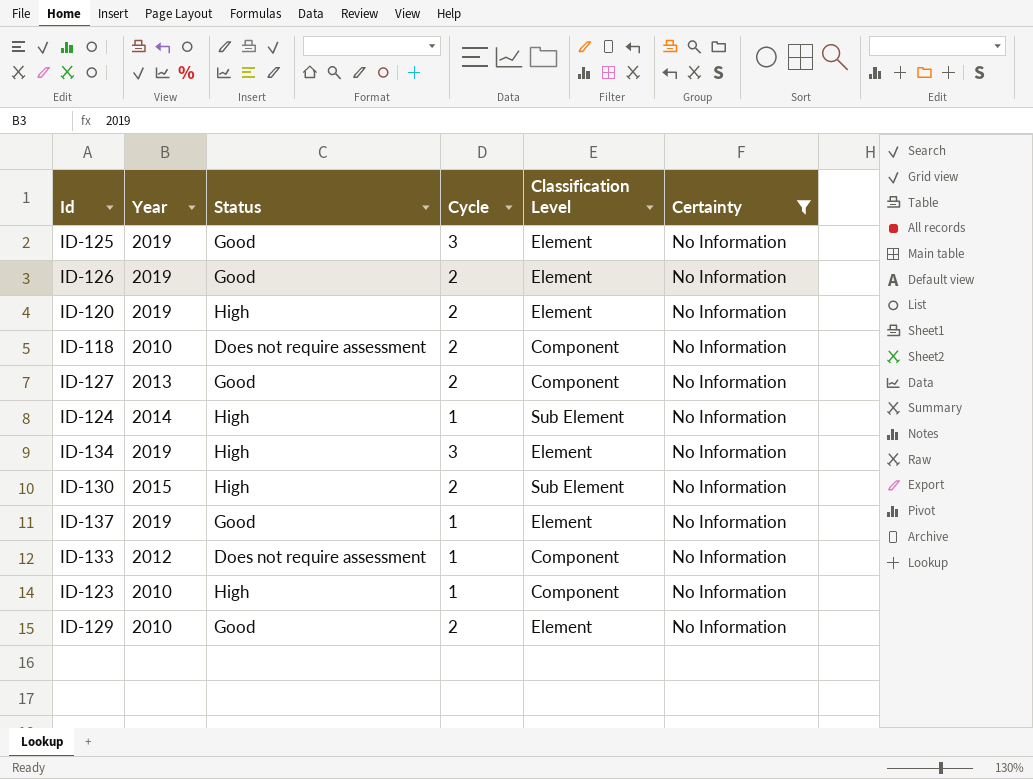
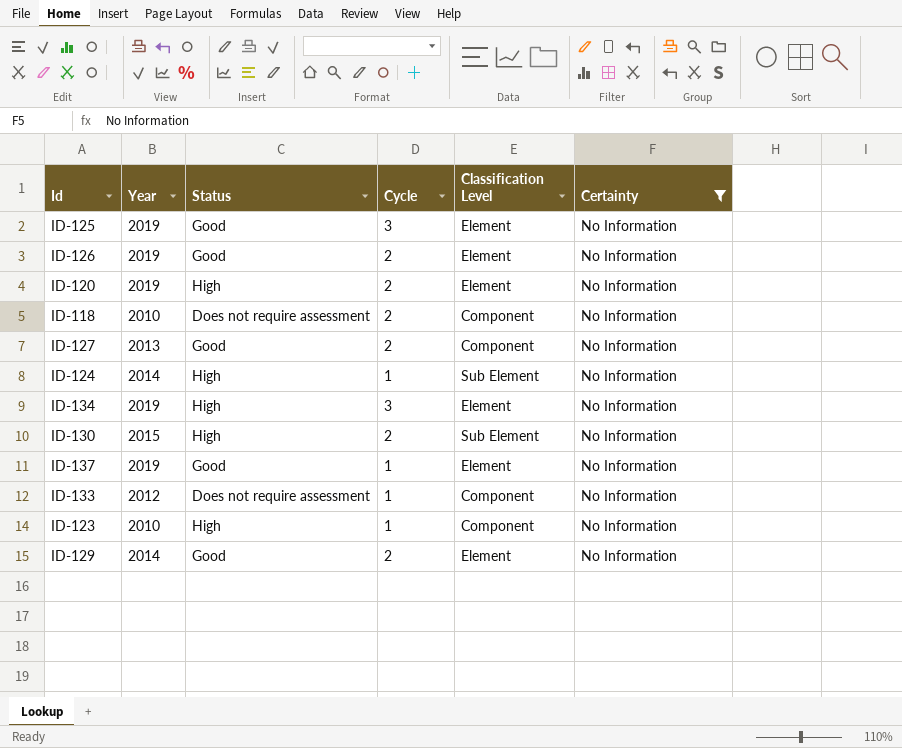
ID-129 | Year: 2010 -> 2014

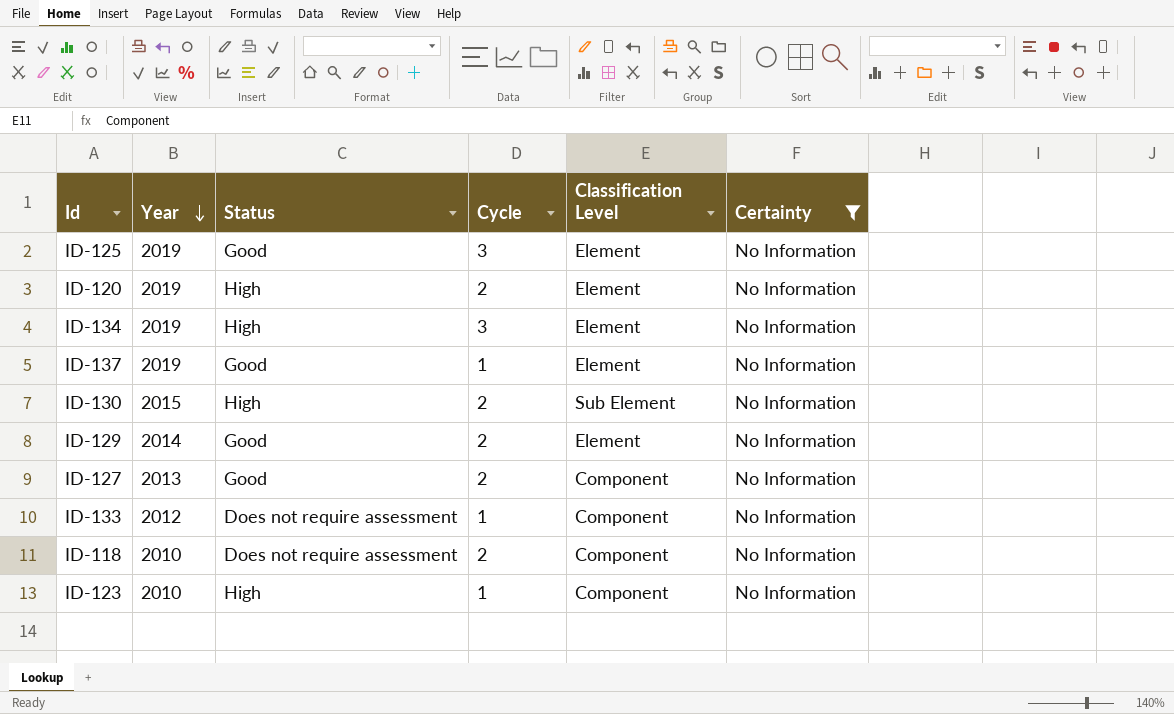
row order: none -> Year descending
row ID-126: 2019 | Good | 2 | Element | No Information -> none
row ID-124: 2014 | High | 1 | Sub Element | No Information -> none

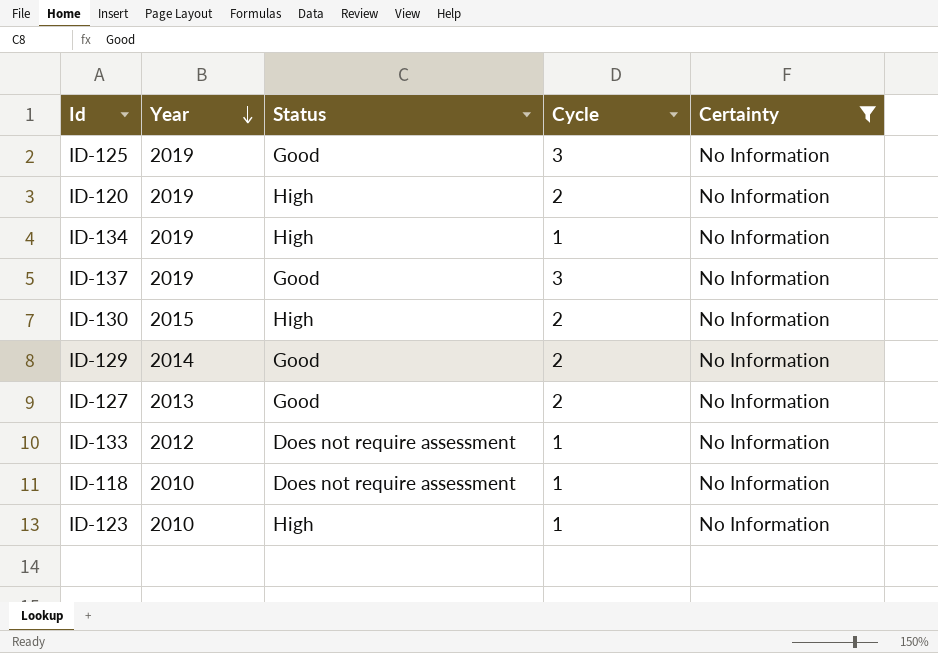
column Classification Level | position: 5 -> none
ID-134 | Cycle: 3 -> 1
ID-137 | Cycle: 1 -> 3
ID-118 | Cycle: 2 -> 1

